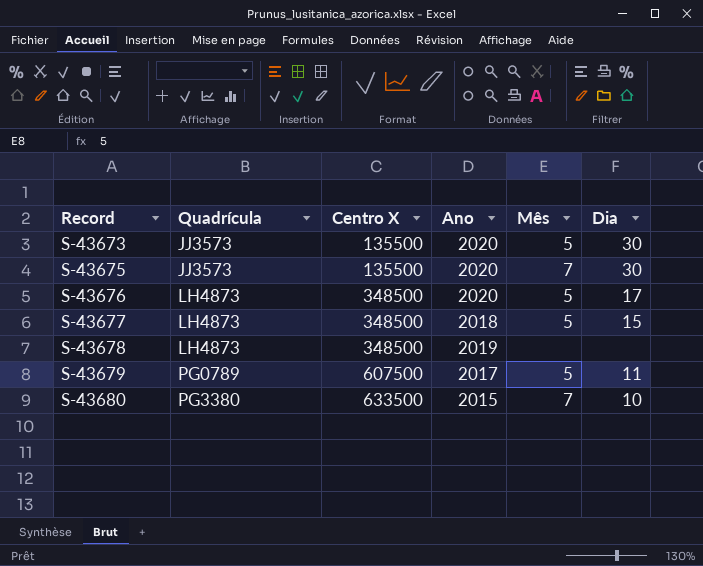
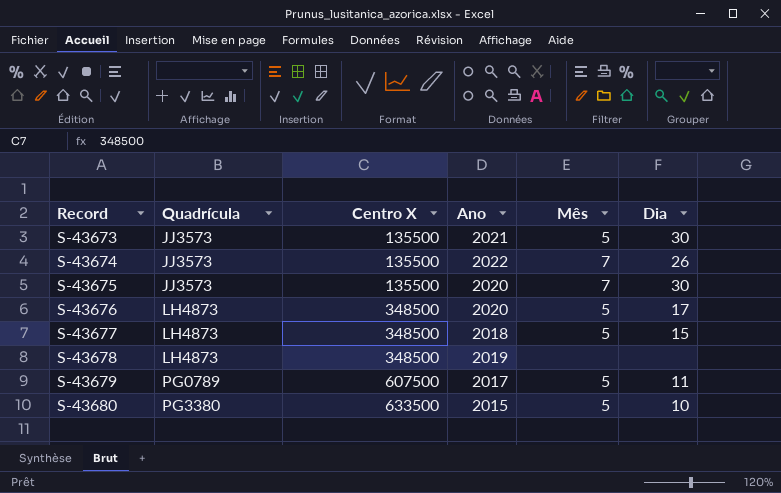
S-43673 | Ano: 2020 -> 2021
row S-43674: none -> JJ3573 | 135500 | 2022 | 7 | 26
S-43680 | Mês: 7 -> 5

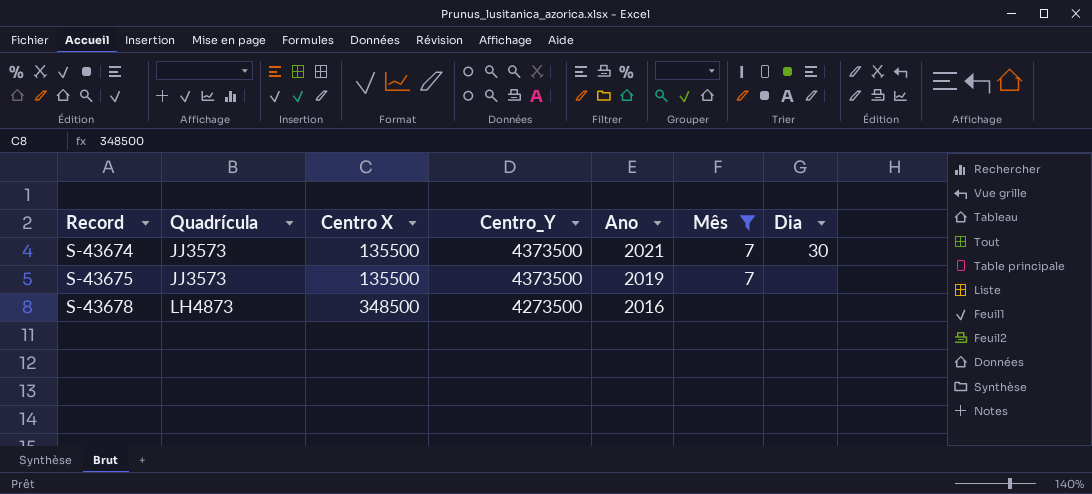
filter: none -> Mês != 5
column Centro_Y | position: none -> 4
S-43674 | Ano: 2022 -> 2021
S-43674 | Dia: 26 -> 30
S-43675 | Ano: 2020 -> 2019
S-43675 | Dia: 30 -> none
S-43678 | Ano: 2019 -> 2016

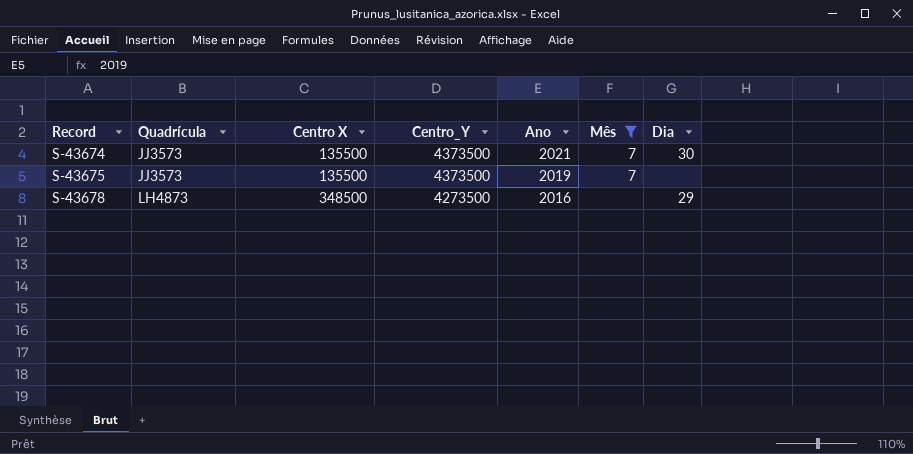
S-43678 | Dia: none -> 29

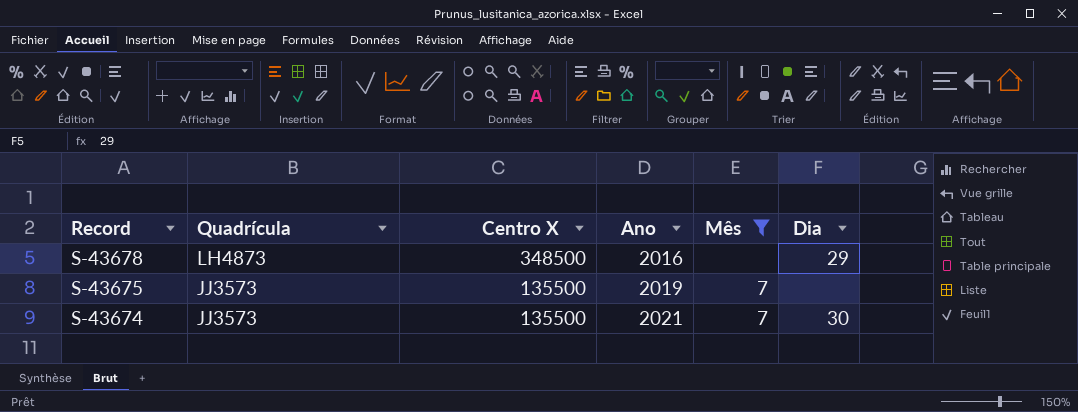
row order: Record ascending -> Record descending
column Centro_Y | position: 4 -> none

